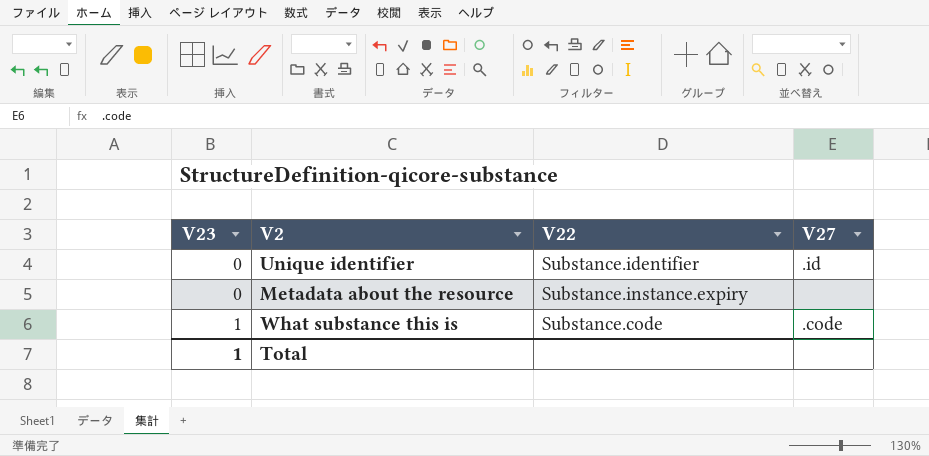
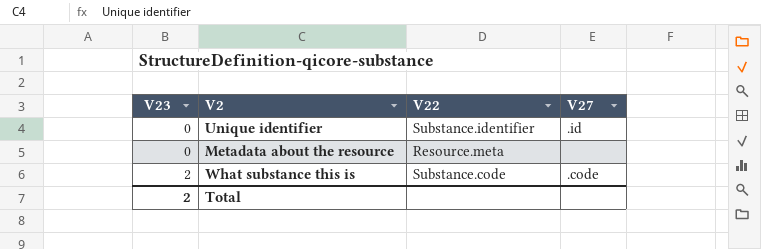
Metadata about the resource | V22: Substance.instance.expiry -> Resource.meta
What substance this is | V23: 1 -> 2
Total | V23: 1 -> 2

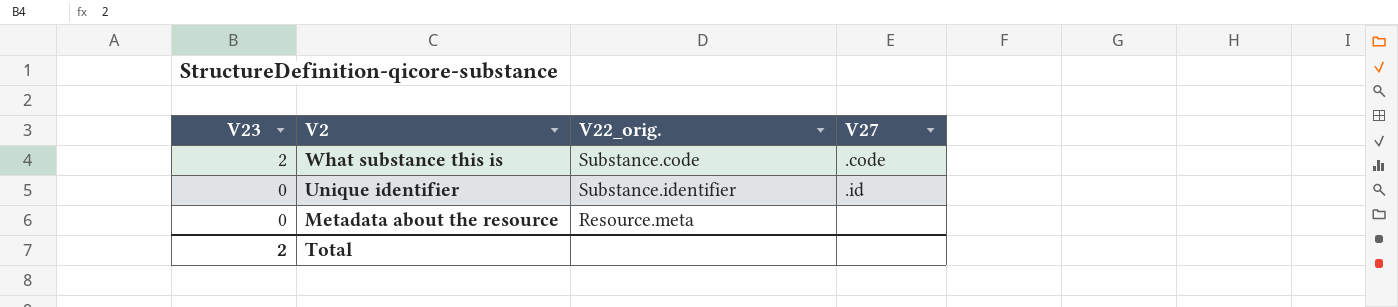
row order: V23 ascending -> V23 descending
column name: V22 -> V22_orig.

